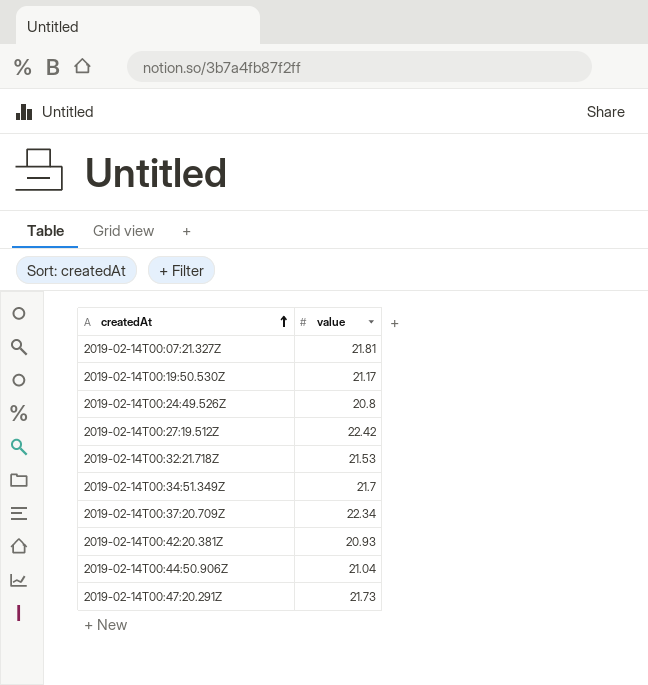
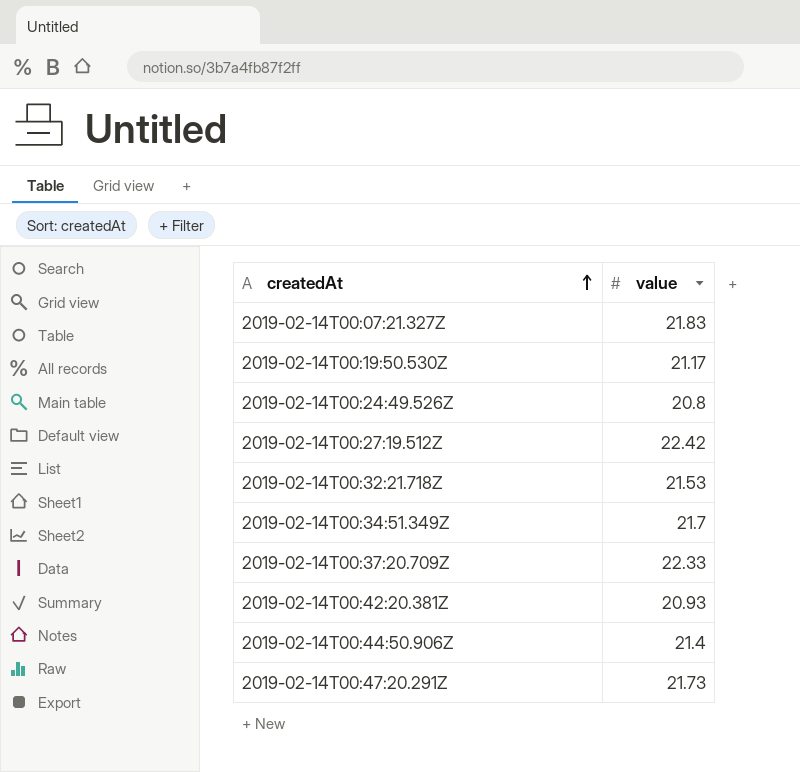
2019-02-14T00:07:21.327Z | value: 21.81 -> 21.83
2019-02-14T00:37:20.709Z | value: 22.34 -> 22.33
2019-02-14T00:44:50.906Z | value: 21.04 -> 21.4

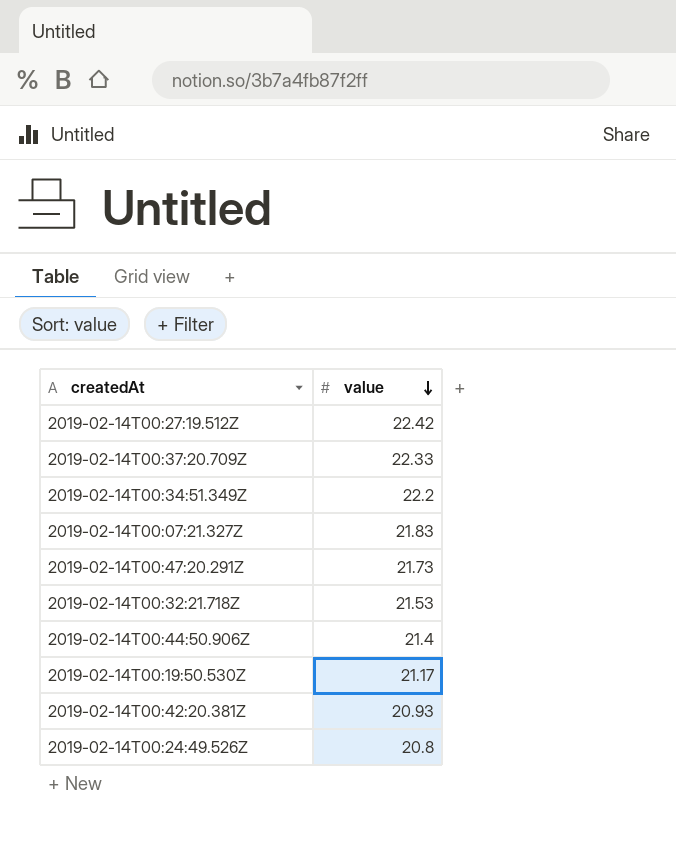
row order: createdAt ascending -> value descending
2019-02-14T00:34:51.349Z | value: 21.7 -> 22.2

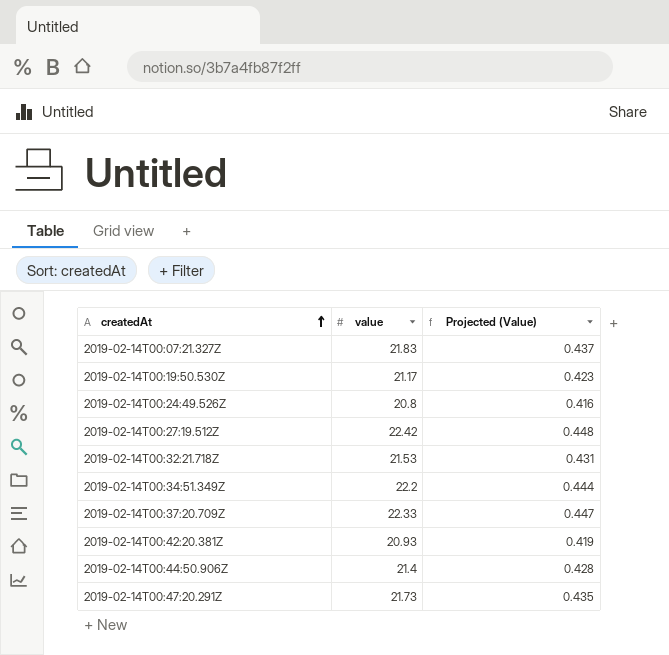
row order: value descending -> createdAt ascending
column Projected (Value) | formula: none -> [value] * 0.02

